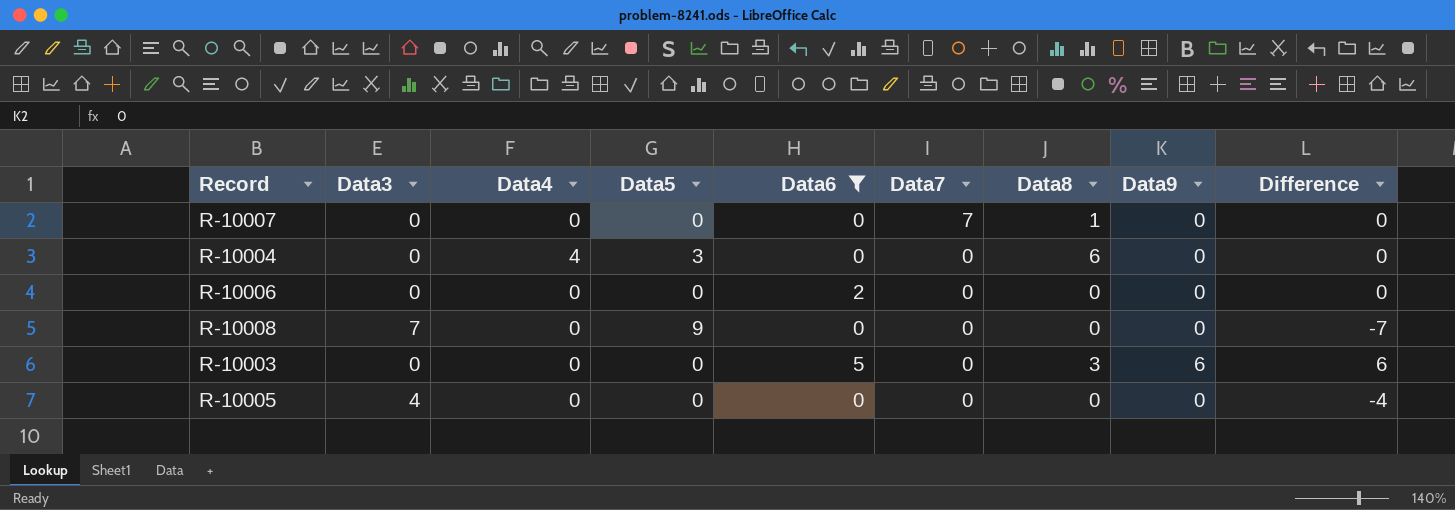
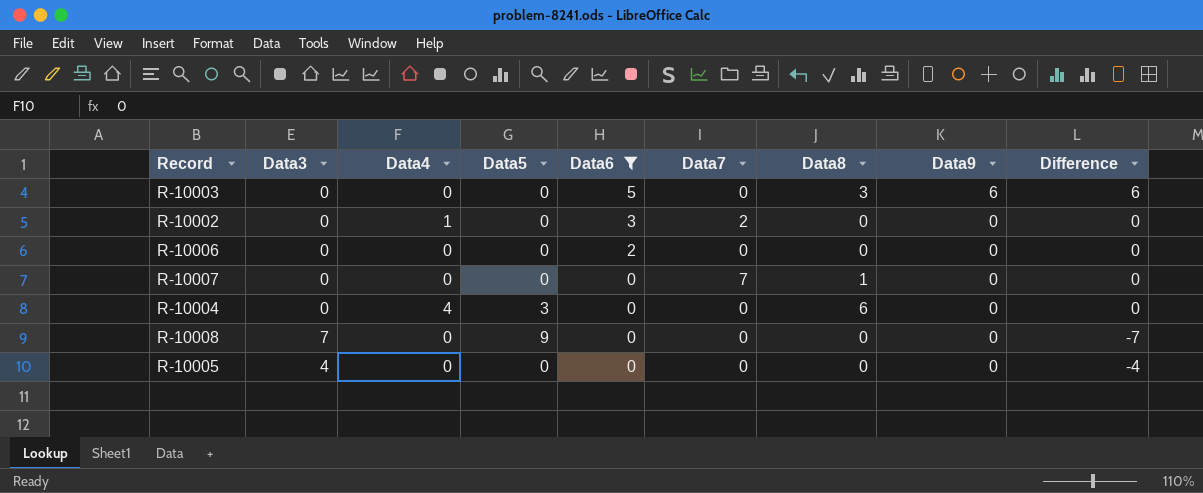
row order: Data7 descending -> Data6 descending
row R-10002: none -> 0 | 1 | 0 | 3 | 2 | 0 | 0 | 0

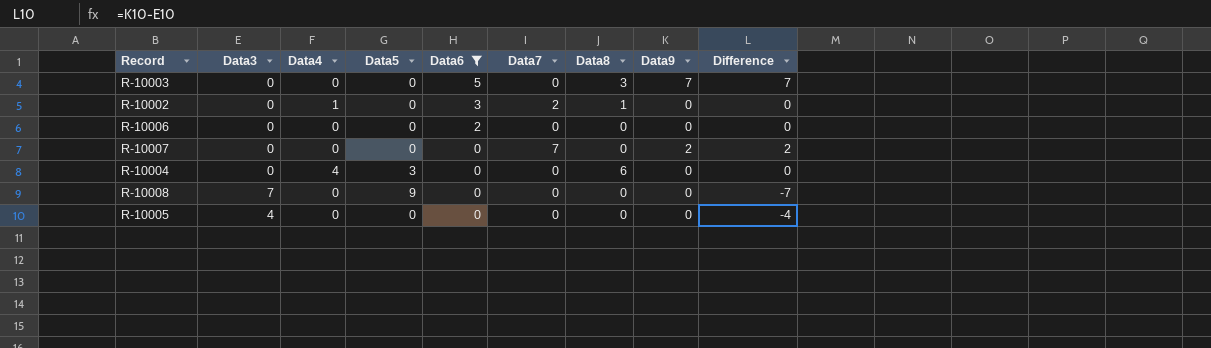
R-10003 | Data9: 6 -> 7
R-10003 | Difference: 6 -> 7
R-10002 | Data8: 0 -> 1
R-10007 | Data8: 1 -> 0
R-10007 | Data9: 0 -> 2
R-10007 | Difference: 0 -> 2

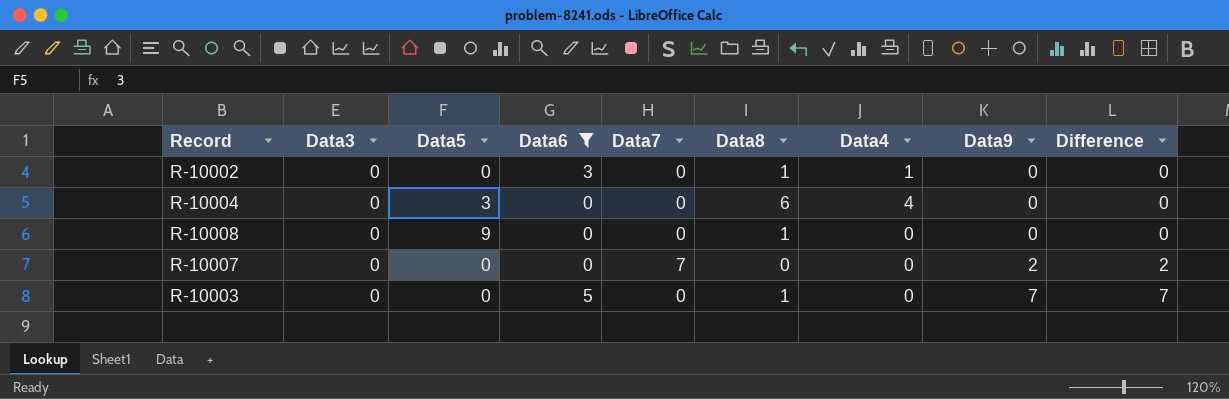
row order: Data6 descending -> Data9 ascending
column Data4 | position: 3 -> 7
row R-10006: 0 | 0 | 0 | 2 | 0 | 0 | 0 | 0 -> none
row R-10005: 4 | 0 | 0 | 0 | 0 | 0 | 0 | -4 -> none
R-10002 | Data7: 2 -> 0
R-10008 | Data3: 7 -> 0
R-10008 | Data8: 0 -> 1
R-10008 | Difference: -7 -> 0
R-10003 | Data8: 3 -> 1

